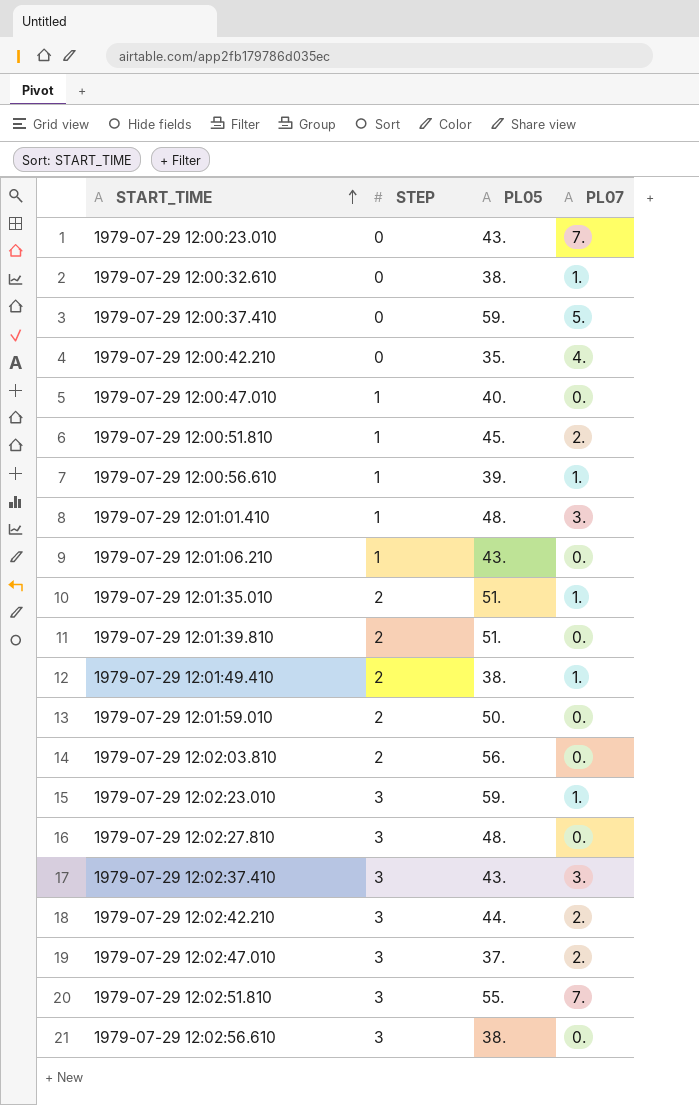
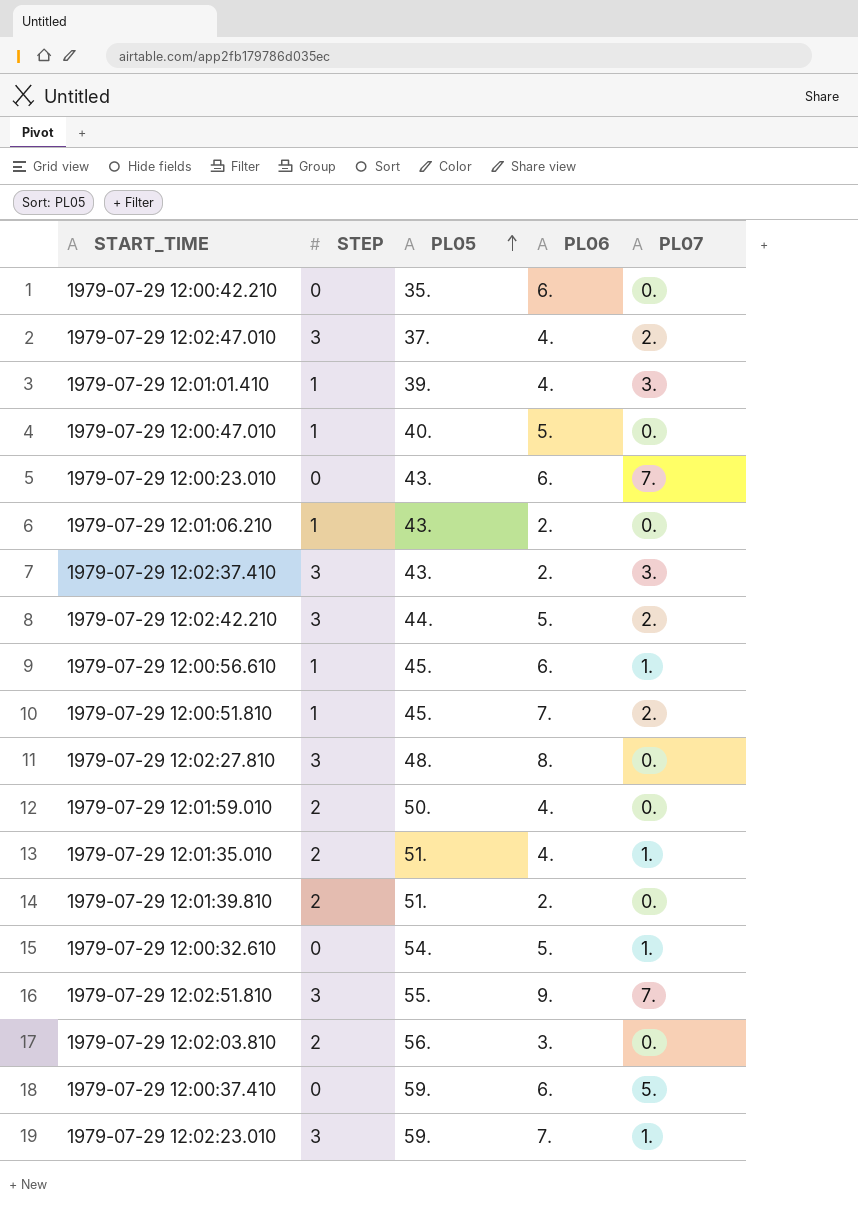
row order: START_TIME ascending -> PL05 ascending
column PL06 | position: none -> 4
row 1979-07-29 12:01:49.410: 2 | 38. | 1. -> none
row 1979-07-29 12:02:56.610: 3 | 38. | 0. -> none
1979-07-29 12:00:42.210 | PL07: 4. -> 0.
1979-07-29 12:01:01.410 | PL05: 48. -> 39.
1979-07-29 12:00:56.610 | PL05: 39. -> 45.
1979-07-29 12:00:32.610 | PL05: 38. -> 54.

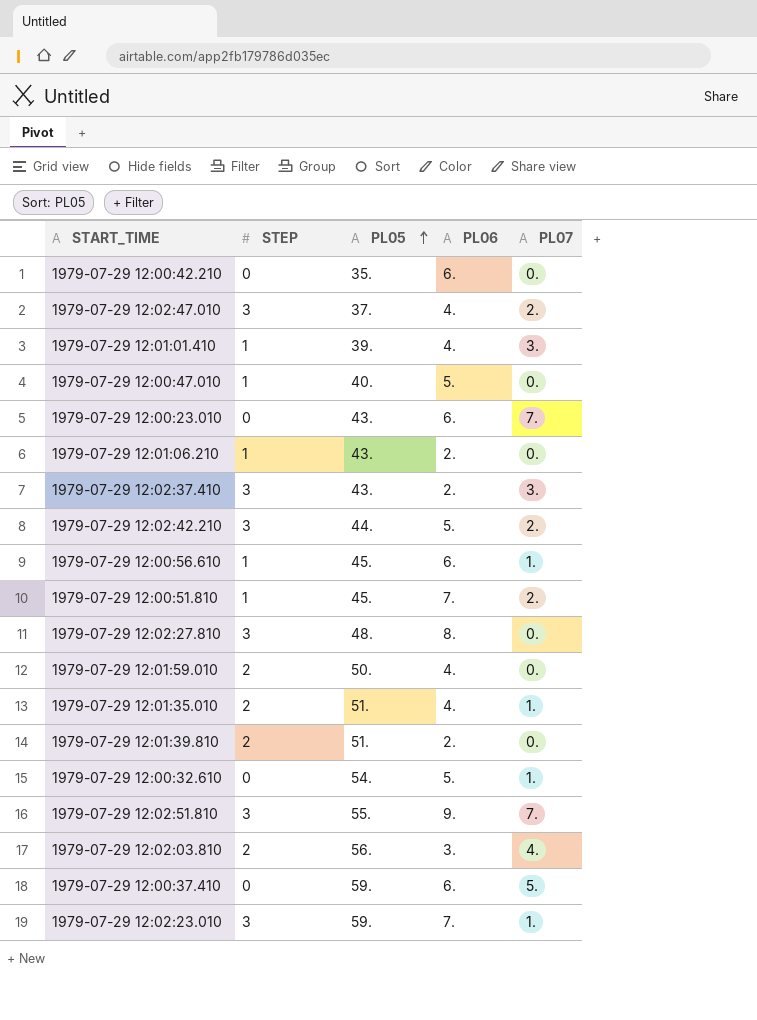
1979-07-29 12:02:03.810 | PL07: 0. -> 4.

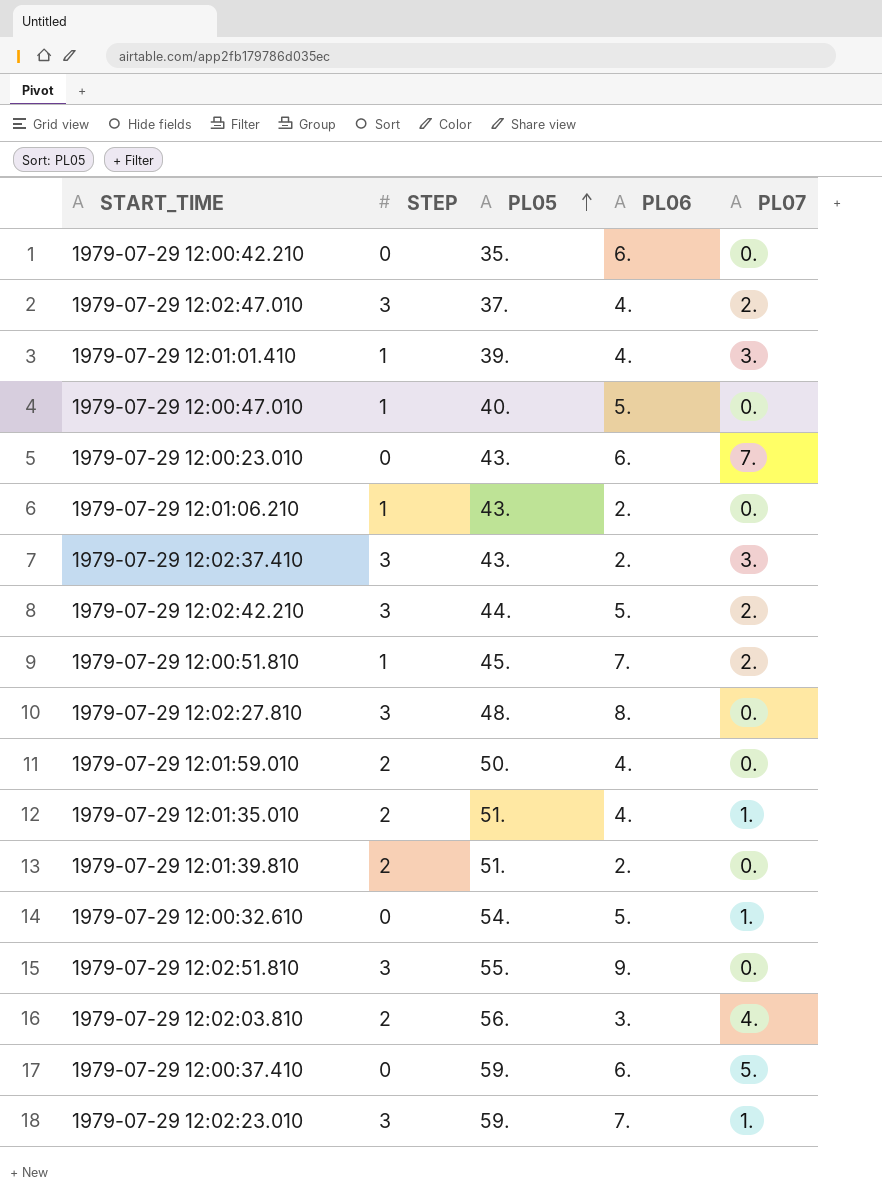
row 1979-07-29 12:00:56.610: 1 | 45. | 6. | 1. -> none
1979-07-29 12:02:51.810 | PL07: 7. -> 0.

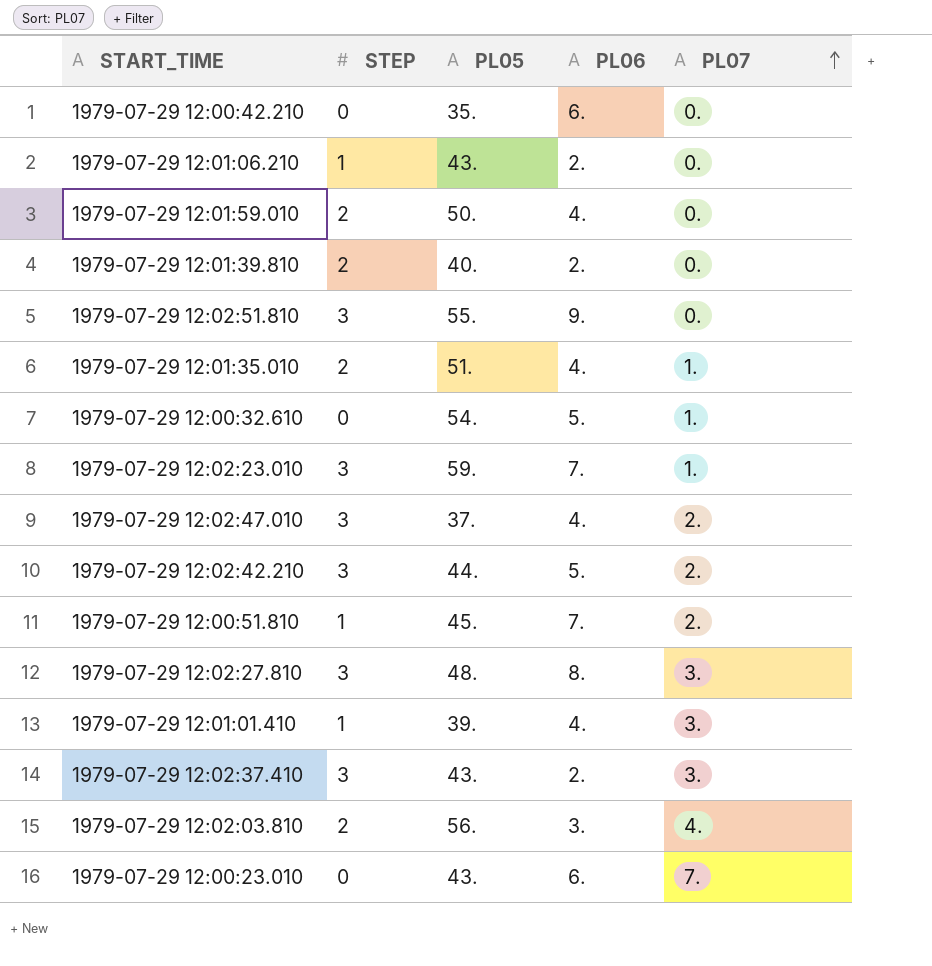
row order: PL05 ascending -> PL07 ascending
row 1979-07-29 12:00:47.010: 1 | 40. | 5. | 0. -> none
row 1979-07-29 12:00:37.410: 0 | 59. | 6. | 5. -> none
1979-07-29 12:01:39.810 | PL05: 51. -> 40.
1979-07-29 12:02:27.810 | PL07: 0. -> 3.

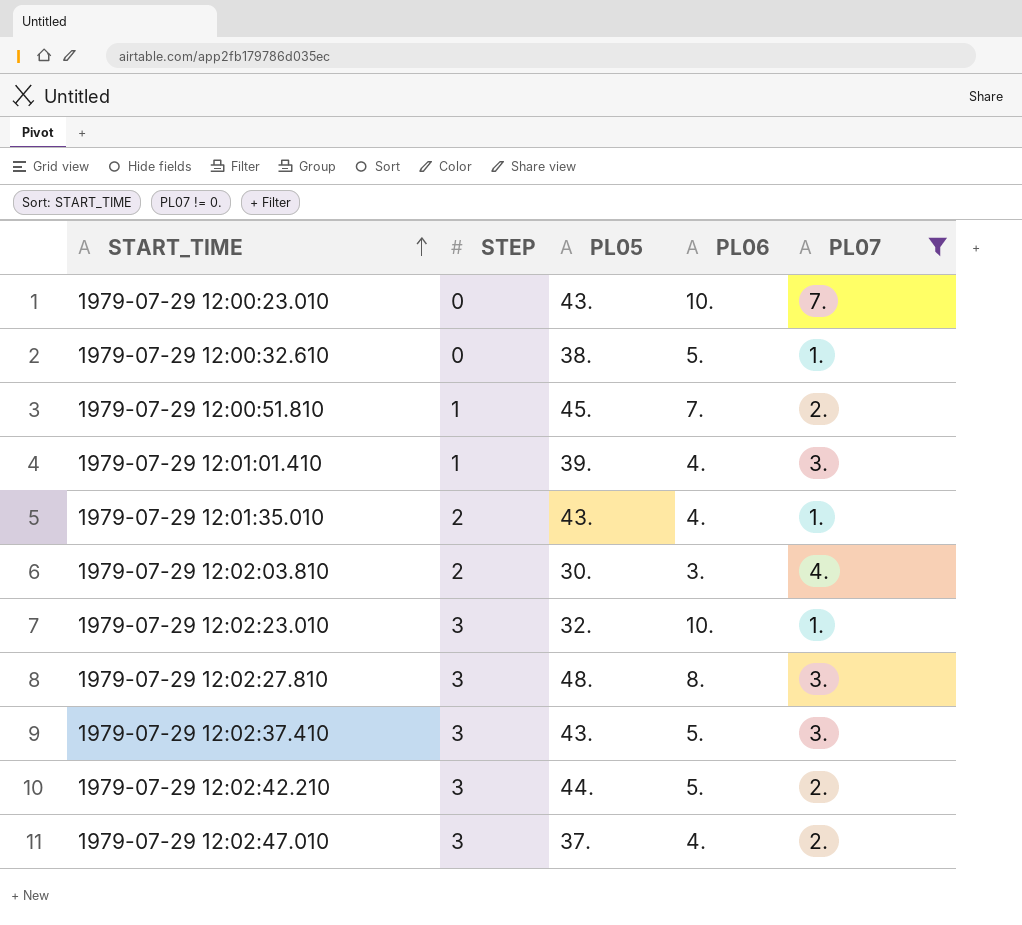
filter: none -> PL07 != 0.
row order: PL07 ascending -> START_TIME ascending
1979-07-29 12:00:23.010 | PL06: 6. -> 10.
1979-07-29 12:00:32.610 | PL05: 54. -> 38.
1979-07-29 12:01:35.010 | PL05: 51. -> 43.
1979-07-29 12:02:03.810 | PL05: 56. -> 30.
1979-07-29 12:02:23.010 | PL05: 59. -> 32.
1979-07-29 12:02:23.010 | PL06: 7. -> 10.
1979-07-29 12:02:37.410 | PL06: 2. -> 5.

